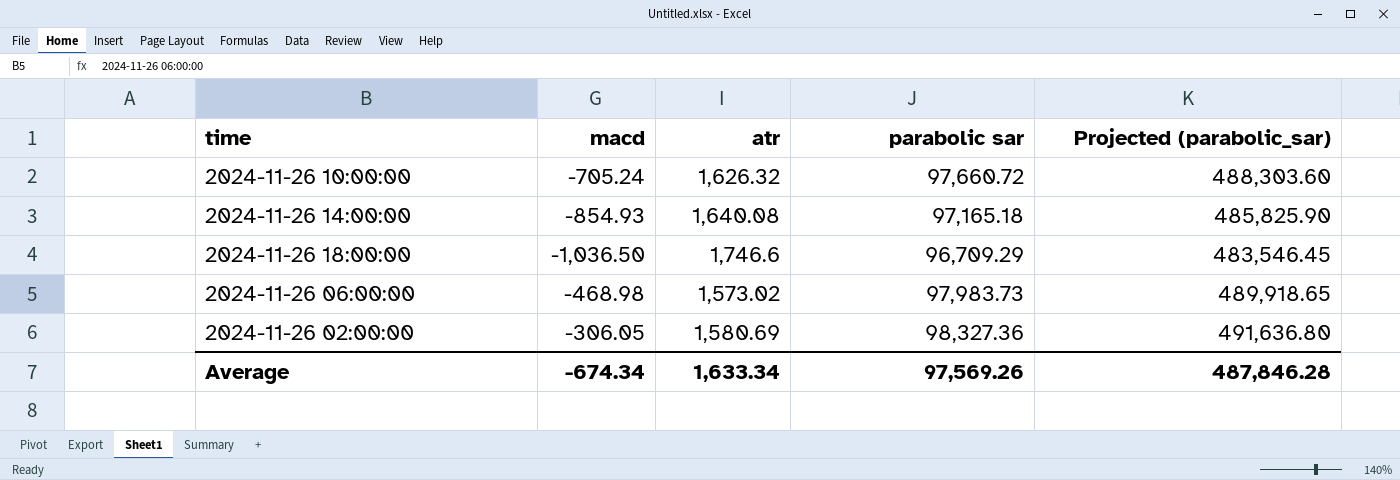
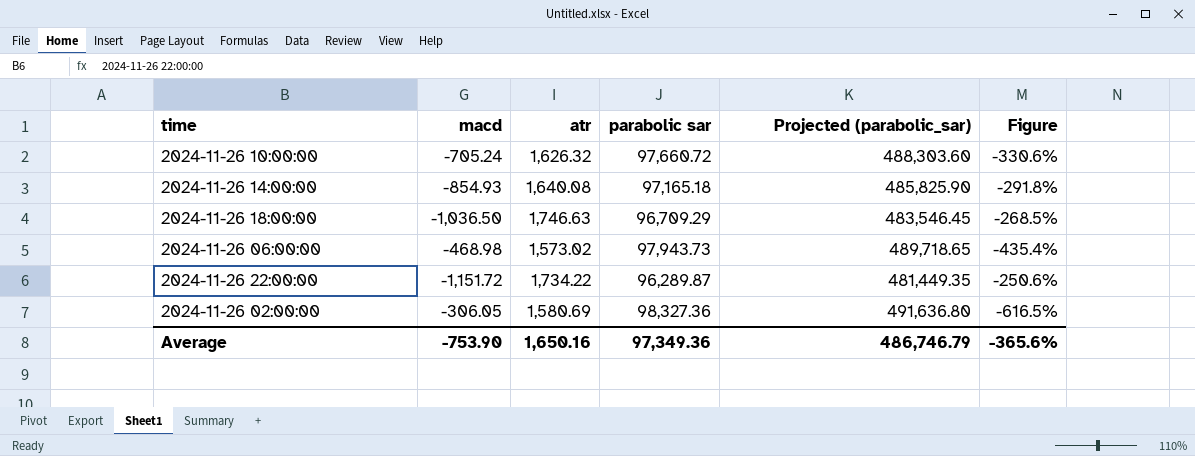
column Figure | formula: none -> ([atr] - [macd]) / [macd]
2024-11-26 18:00:00 | atr: 1,746.6 -> 1,746.63
2024-11-26 06:00:00 | parabolic sar: 97,983.73 -> 97,943.73
2024-11-26 06:00:00 | Projected (parabolic_sar): 489,918.65 -> 489,718.65
row 2024-11-26 22:00:00: none -> -1,151.72 | 1,734.22 | 96,289.87 | 481,449.35 | -250.6%
Average | macd: -674.34 -> -753.90
Average | atr: 1,633.34 -> 1,650.16
Average | parabolic sar: 97,569.26 -> 97,349.36
Average | Projected (parabolic_sar): 487,846.28 -> 486,746.79

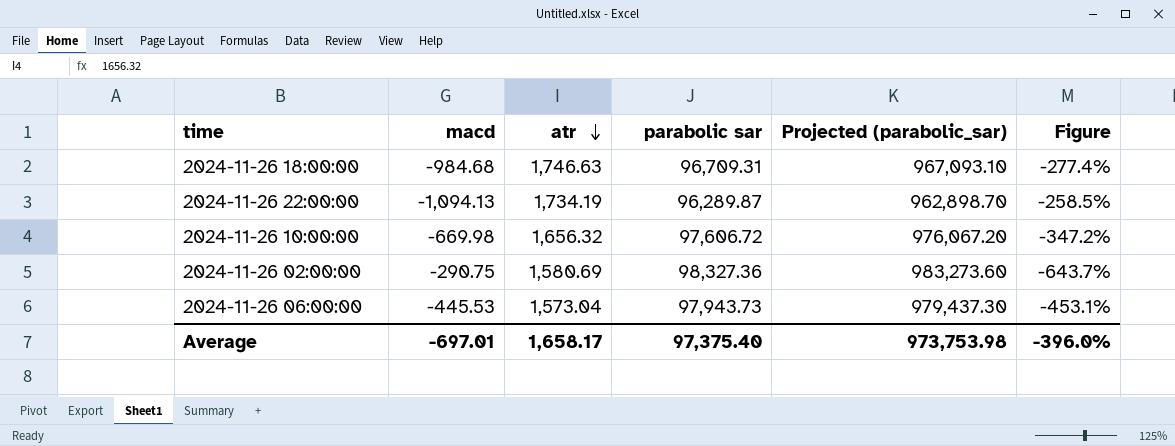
row order: none -> atr descending
column Projected (parabolic_sar) | formula: [parabolic sar] * 5 -> [parabolic sar] * 10
row 2024-11-26 14:00:00: -854.93 | 1,640.08 | 97,165.18 | 485,825.90 | -291.8% -> none
2024-11-26 18:00:00 | macd: -1,036.50 -> -984.68
2024-11-26 18:00:00 | parabolic sar: 96,709.29 -> 96,709.31
2024-11-26 18:00:00 | Figure: -268.5% -> -277.4%
2024-11-26 22:00:00 | macd: -1,151.72 -> -1,094.13
2024-11-26 22:00:00 | atr: 1,734.22 -> 1,734.19
2024-11-26 22:00:00 | Figure: -250.6% -> -258.5%
2024-11-26 10:00:00 | macd: -705.24 -> -669.98
2024-11-26 10:00:00 | atr: 1,626.32 -> 1,656.32
2024-11-26 10:00:00 | parabolic sar: 97,660.72 -> 97,606.72
2024-11-26 10:00:00 | Figure: -330.6% -> -347.2%
2024-11-26 02:00:00 | macd: -306.05 -> -290.75
2024-11-26 02:00:00 | Figure: -616.5% -> -643.7%
2024-11-26 06:00:00 | macd: -468.98 -> -445.53
2024-11-26 06:00:00 | atr: 1,573.02 -> 1,573.04
2024-11-26 06:00:00 | Figure: -435.4% -> -453.1%
Average | macd: -753.90 -> -697.01
Average | atr: 1,650.16 -> 1,658.17
Average | parabolic sar: 97,349.36 -> 97,375.40
Average | Projected (parabolic_sar): 486,746.79 -> 973,753.98
Average | Figure: -365.6% -> -396.0%

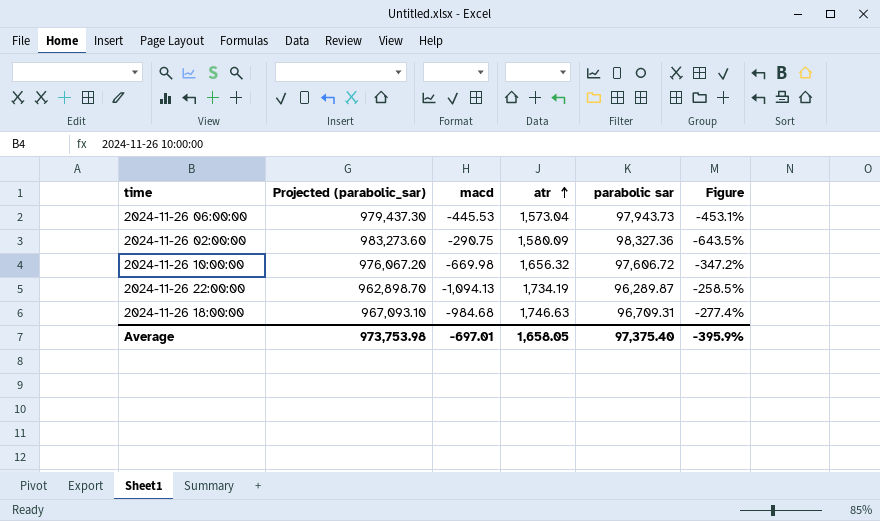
row order: atr descending -> atr ascending
column Projected (parabolic_sar) | position: 5 -> 2
2024-11-26 02:00:00 | atr: 1,580.69 -> 1,580.09
2024-11-26 02:00:00 | Figure: -643.7% -> -643.5%
Average | atr: 1,658.17 -> 1,658.05
Average | Figure: -396.0% -> -395.9%

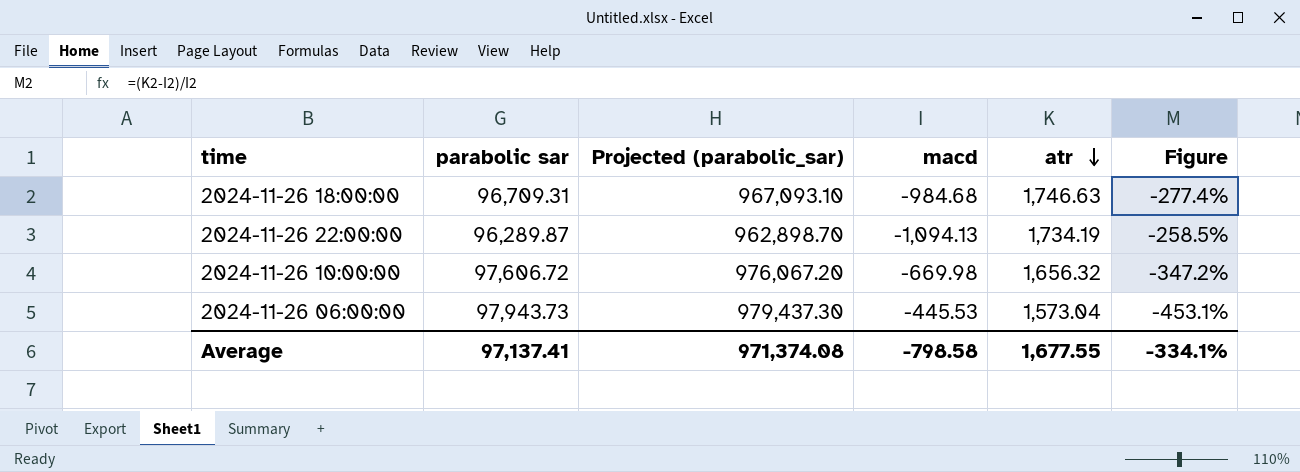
row order: atr ascending -> atr descending
column parabolic sar | position: 5 -> 2
row 2024-11-26 02:00:00: 983,273.60 | -290.75 | 1,580.09 | 98,327.36 | -643.5% -> none
Average | parabolic sar: 97,375.40 -> 97,137.41
Average | Projected (parabolic_sar): 973,753.98 -> 971,374.08
Average | macd: -697.01 -> -798.58
Average | atr: 1,658.05 -> 1,677.55
Average | Figure: -395.9% -> -334.1%

